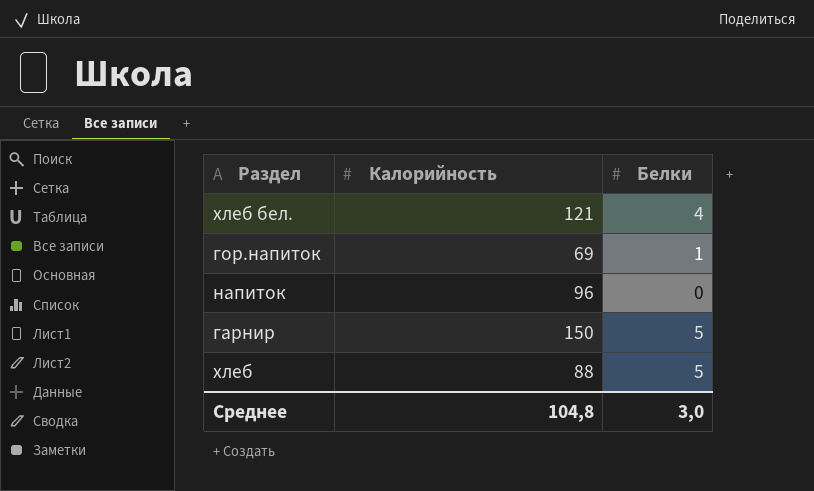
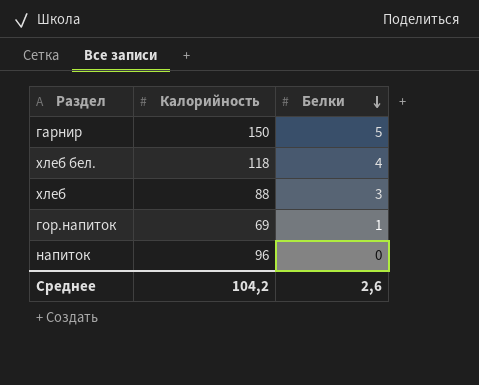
row order: none -> Белки descending
хлеб бел. | Калорийность: 121 -> 118
хлеб | Белки: 5 -> 3
Среднее | Калорийность: 104,8 -> 104,2
Среднее | Белки: 3,0 -> 2,6

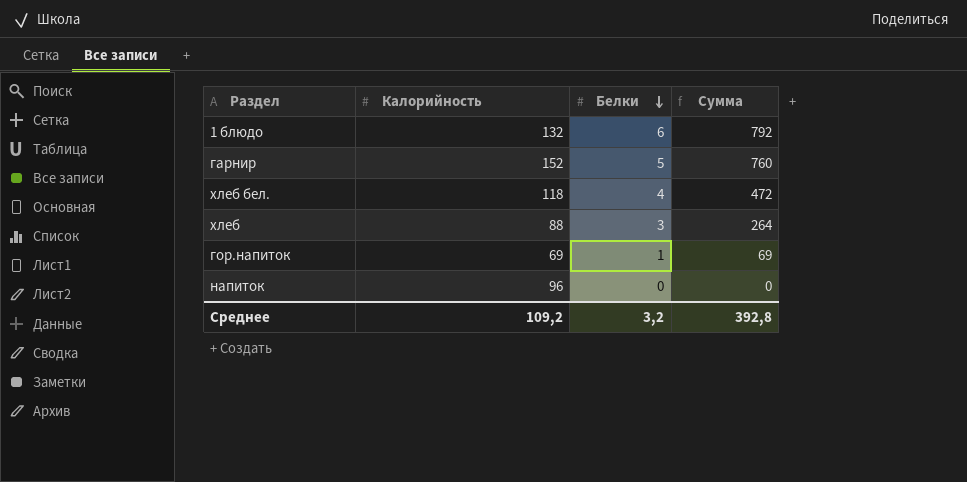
column Сумма | formula: none -> [Калорийность] * [Белки]
row 1 блюдо: none -> 132 | 6 | 792
гарнир | Калорийность: 150 -> 152
Среднее | Калорийность: 104,2 -> 109,2
Среднее | Белки: 2,6 -> 3,2

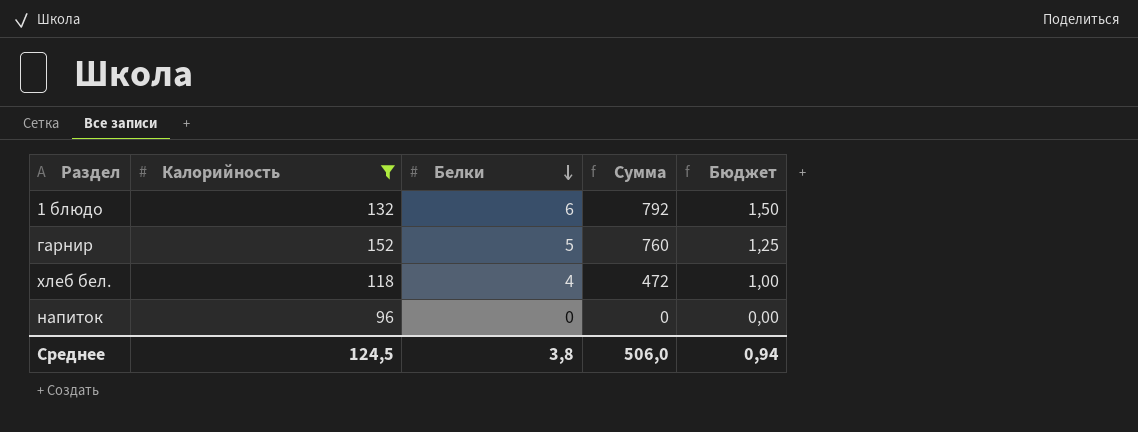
filter: none -> Калорийность >= 96
column Бюджет | formula: none -> [Белки] * 0,25
Среднее | Калорийность: 109,2 -> 124,5
Среднее | Белки: 3,2 -> 3,8
Среднее | Сумма: 392,8 -> 506,0

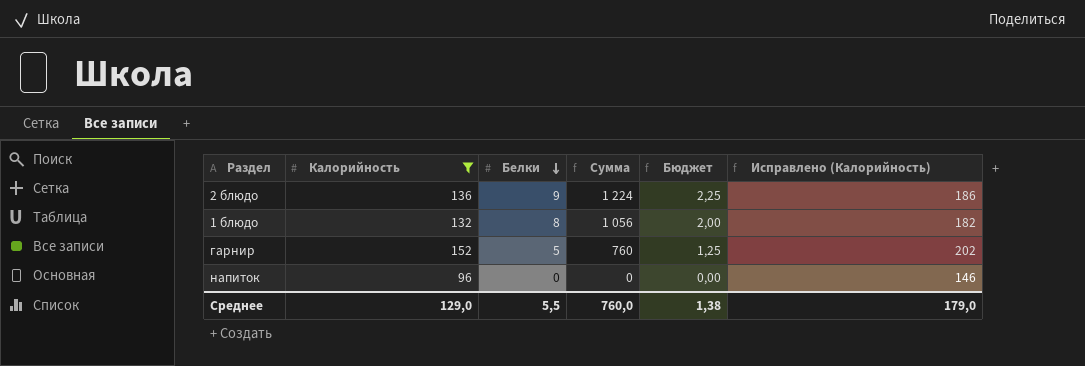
column Исправлено (Калорийность) | formula: none -> [Калорийность] + 50
row хлеб бел.: 118 | 4 | 472 | 1,00 -> none
row 2 блюдо: none -> 136 | 9 | 1 224 | 2,25 | 186
1 блюдо | Белки: 6 -> 8
1 блюдо | Сумма: 792 -> 1 056
1 блюдо | Бюджет: 1,50 -> 2,00
Среднее | Калорийность: 124,5 -> 129,0
Среднее | Белки: 3,8 -> 5,5
Среднее | Сумма: 506,0 -> 760,0
Среднее | Бюджет: 0,94 -> 1,38

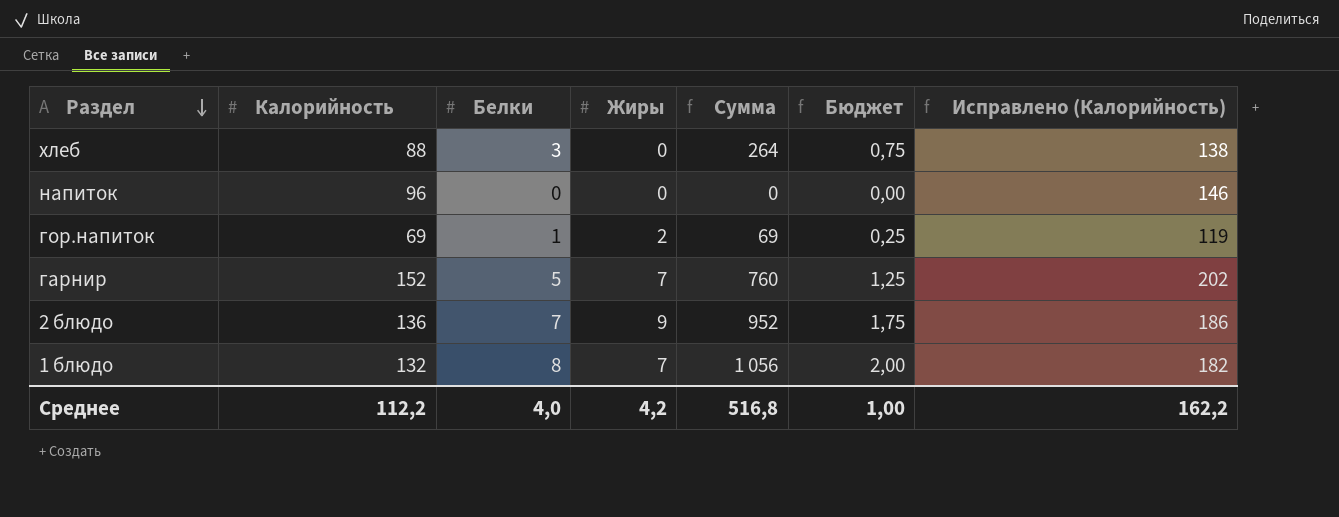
filter: Калорийность >= 96 -> none
row order: Белки descending -> Раздел descending
column Жиры | position: none -> 4
2 блюдо | Белки: 9 -> 7
2 блюдо | Сумма: 1 224 -> 952
2 блюдо | Бюджет: 2,25 -> 1,75
Среднее | Калорийность: 129,0 -> 112,2
Среднее | Белки: 5,5 -> 4,0
Среднее | Сумма: 760,0 -> 516,8
Среднее | Бюджет: 1,38 -> 1,00
Среднее | Исправлено (Калорийность): 179,0 -> 162,2

